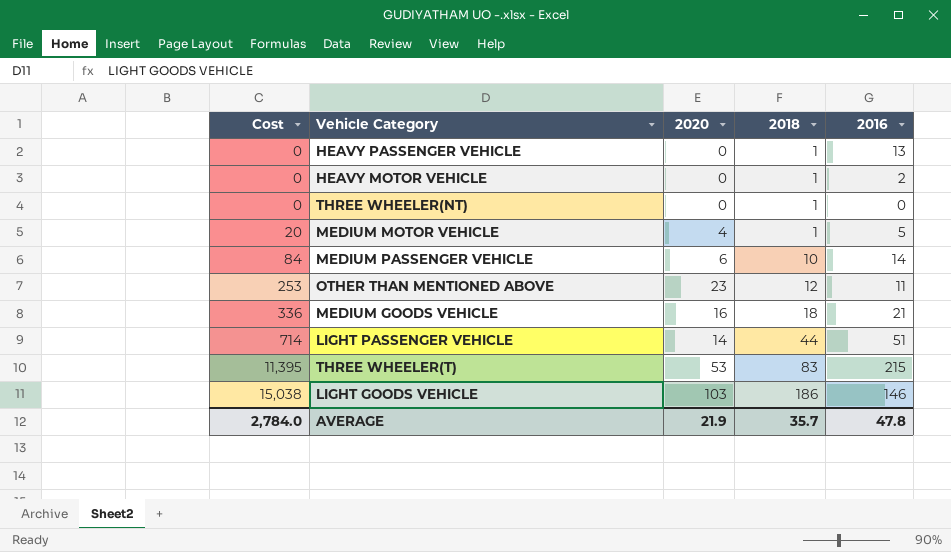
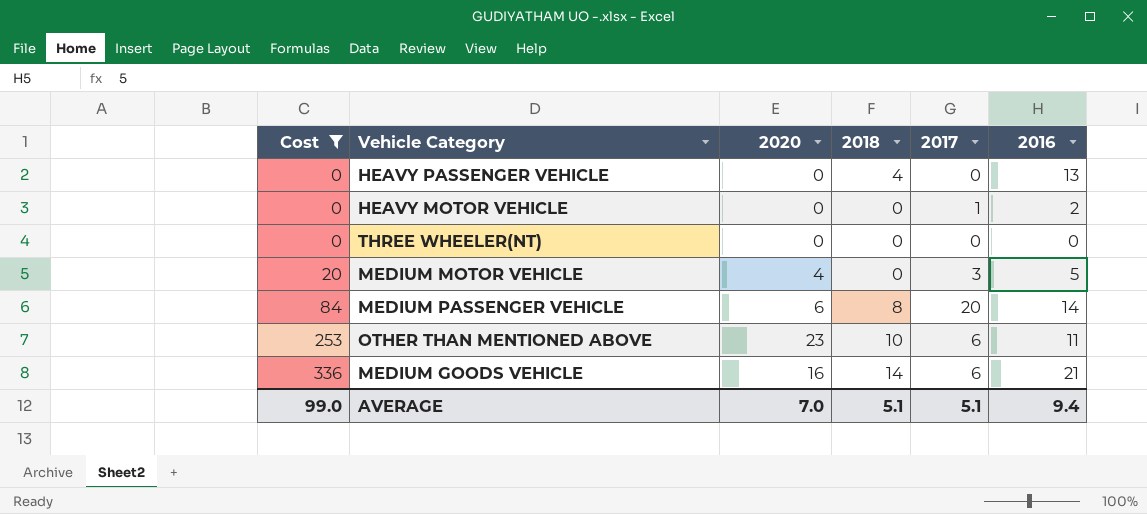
filter: none -> Cost <= 336
column 2017 | position: none -> 5
HEAVY PASSENGER VEHICLE | 2018: 1 -> 4
HEAVY MOTOR VEHICLE | 2018: 1 -> 0
THREE WHEELER(NT) | 2018: 1 -> 0
MEDIUM MOTOR VEHICLE | 2018: 1 -> 0
MEDIUM PASSENGER VEHICLE | 2018: 10 -> 8
OTHER THAN MENTIONED ABOVE | 2018: 12 -> 10
MEDIUM GOODS VEHICLE | 2018: 18 -> 14
AVERAGE | Cost: 2,784.0 -> 99.0
AVERAGE | 2020: 21.9 -> 7.0
AVERAGE | 2018: 35.7 -> 5.1
AVERAGE | 2016: 47.8 -> 9.4

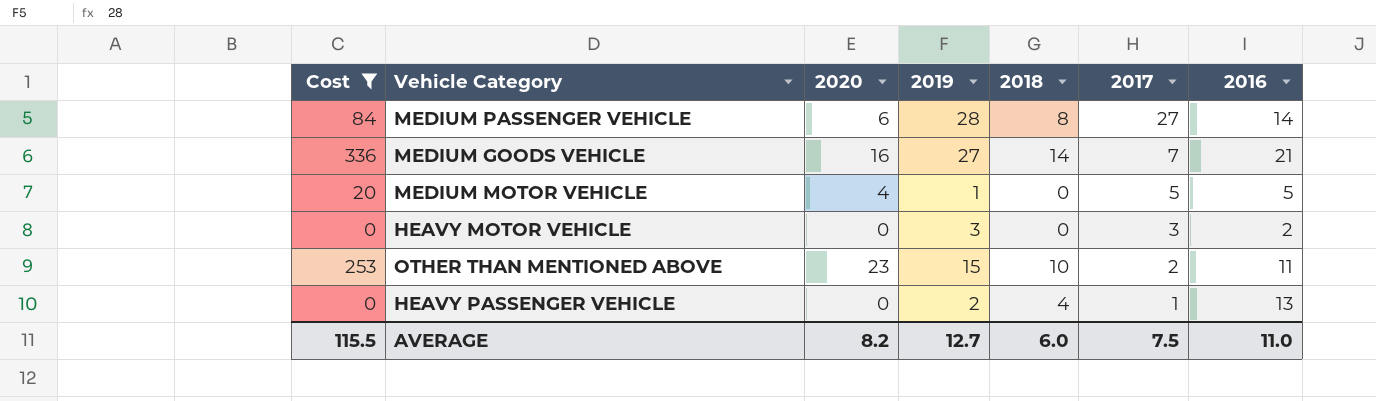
row order: Cost ascending -> 2017 descending
column 2019 | position: none -> 4
row THREE WHEELER(NT): 0 | 0 | 0 | 0 | 0 -> none
MEDIUM PASSENGER VEHICLE | 2017: 20 -> 27
MEDIUM GOODS VEHICLE | 2017: 6 -> 7
MEDIUM MOTOR VEHICLE | 2017: 3 -> 5
HEAVY MOTOR VEHICLE | 2017: 1 -> 3
OTHER THAN MENTIONED ABOVE | 2017: 6 -> 2
HEAVY PASSENGER VEHICLE | 2017: 0 -> 1
AVERAGE | Cost: 99.0 -> 115.5
AVERAGE | 2020: 7.0 -> 8.2
AVERAGE | 2018: 5.1 -> 6.0
AVERAGE | 2017: 5.1 -> 7.5
AVERAGE | 2016: 9.4 -> 11.0

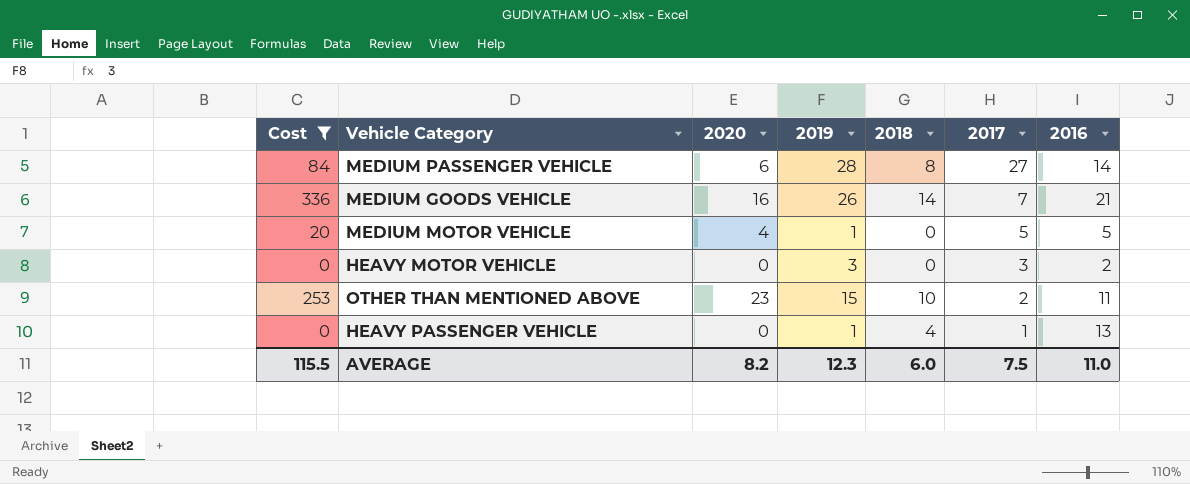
MEDIUM GOODS VEHICLE | 2019: 27 -> 26
HEAVY PASSENGER VEHICLE | 2019: 2 -> 1
AVERAGE | 2019: 12.7 -> 12.3

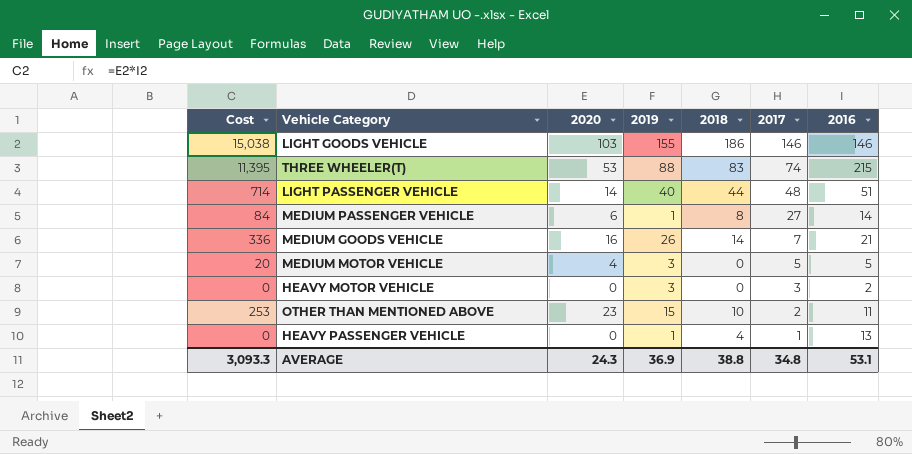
filter: Cost <= 336 -> none
MEDIUM PASSENGER VEHICLE | 2019: 28 -> 1
MEDIUM MOTOR VEHICLE | 2019: 1 -> 3
AVERAGE | Cost: 115.5 -> 3,093.3
AVERAGE | 2020: 8.2 -> 24.3
AVERAGE | 2019: 12.3 -> 36.9
AVERAGE | 2018: 6.0 -> 38.8
AVERAGE | 2017: 7.5 -> 34.8
AVERAGE | 2016: 11.0 -> 53.1

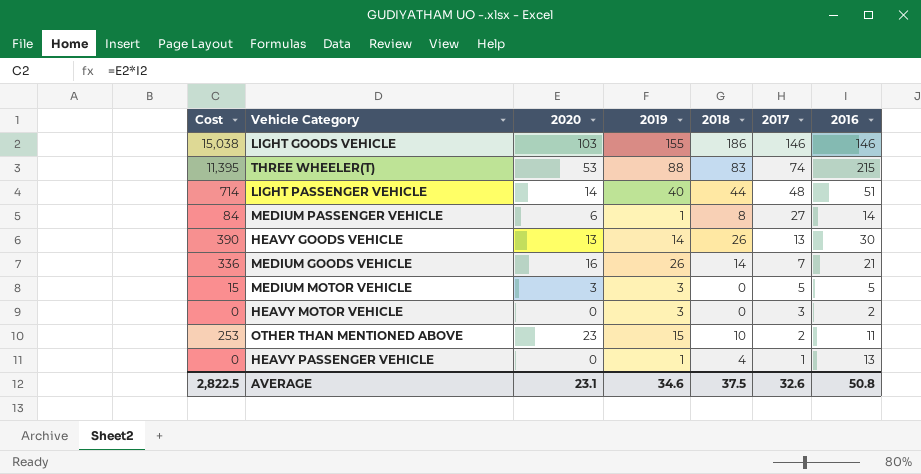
row HEAVY GOODS VEHICLE: none -> 390 | 13 | 14 | 26 | 13 | 30
MEDIUM MOTOR VEHICLE | Cost: 20 -> 15
MEDIUM MOTOR VEHICLE | 2020: 4 -> 3
AVERAGE | Cost: 3,093.3 -> 2,822.5
AVERAGE | 2020: 24.3 -> 23.1
AVERAGE | 2019: 36.9 -> 34.6
AVERAGE | 2018: 38.8 -> 37.5
AVERAGE | 2017: 34.8 -> 32.6
AVERAGE | 2016: 53.1 -> 50.8

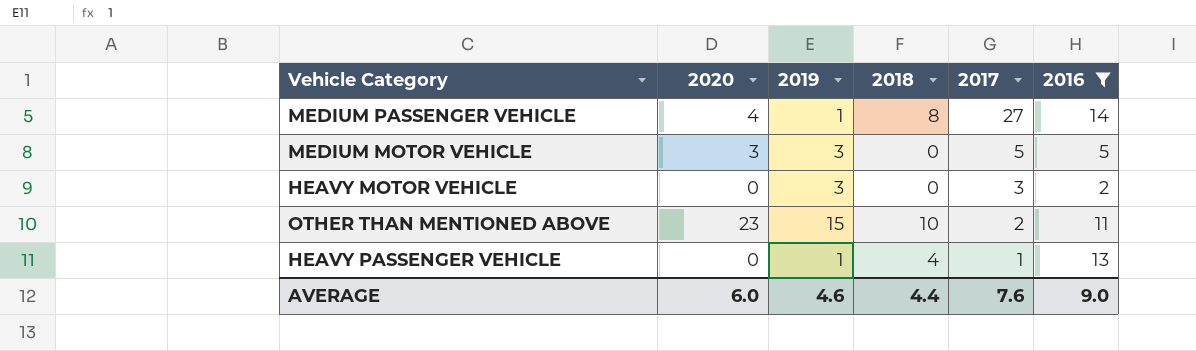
filter: none -> 2016 <= 14
column Cost | formula: [2020] * [2016] -> none
MEDIUM PASSENGER VEHICLE | 2020: 6 -> 4
AVERAGE | 2020: 23.1 -> 6.0
AVERAGE | 2019: 34.6 -> 4.6
AVERAGE | 2018: 37.5 -> 4.4
AVERAGE | 2017: 32.6 -> 7.6
AVERAGE | 2016: 50.8 -> 9.0

